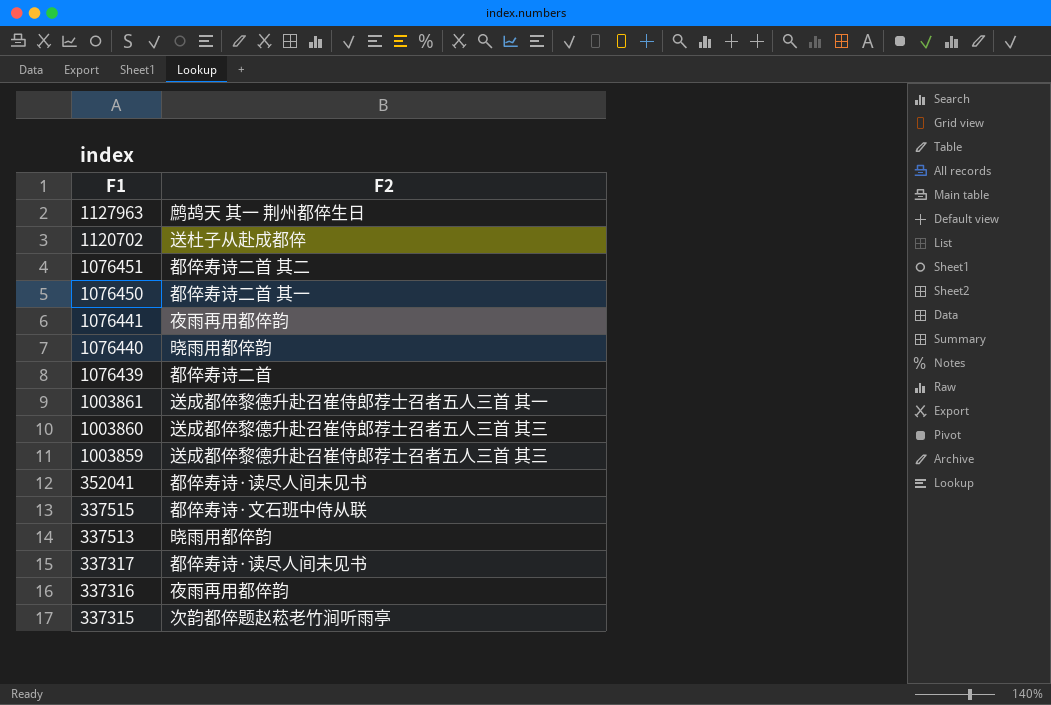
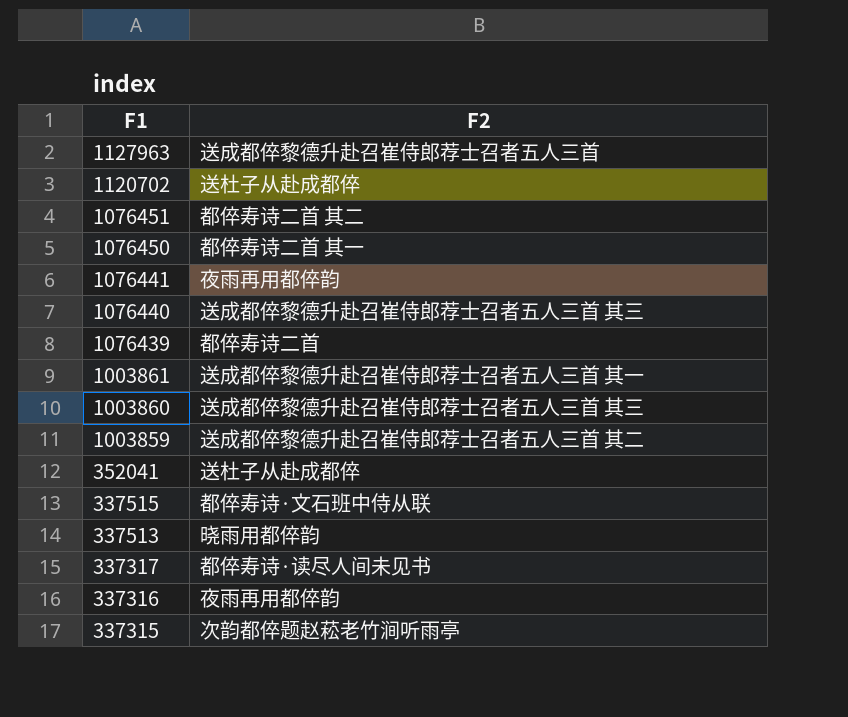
1127963 | F2: 鹧鸪天 其一 荆州都倅生日 -> 送成都倅黎德升赴召崔侍郎荐士召者五人三首
1076440 | F2: 晓雨用都倅韵 -> 送成都倅黎德升赴召崔侍郎荐士召者五人三首 其三
1003859 | F2: 送成都倅黎德升赴召崔侍郎荐士召者五人三首 其三 -> 送成都倅黎德升赴召崔侍郎荐士召者五人三首 其二
352041 | F2: 都倅寿诗·读尽人间未见书 -> 送杜子从赴成都倅

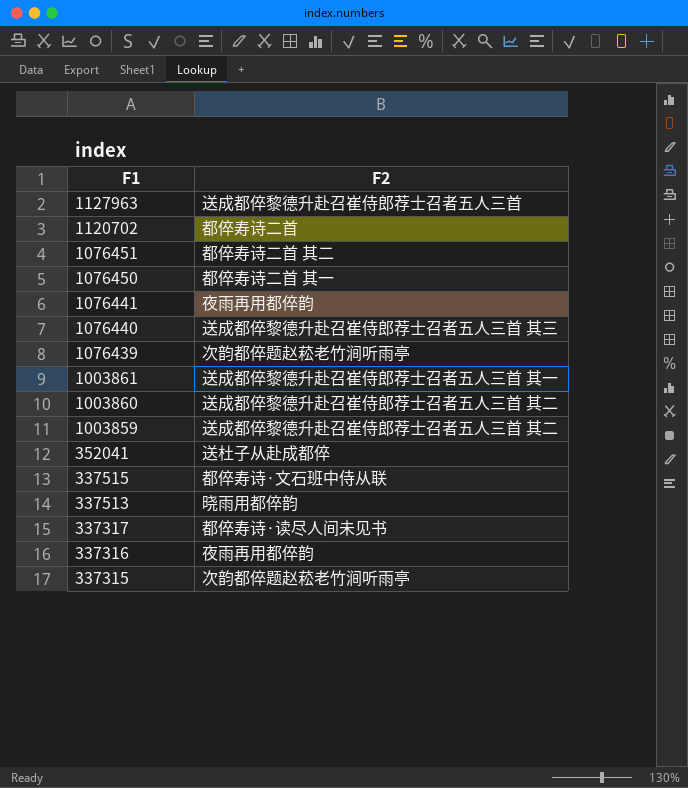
1120702 | F2: 送杜子从赴成都倅 -> 都倅寿诗二首
1076439 | F2: 都倅寿诗二首 -> 次韵都倅题赵菘老竹涧听雨亭
1003860 | F2: 送成都倅黎德升赴召崔侍郎荐士召者五人三首 其三 -> 送成都倅黎德升赴召崔侍郎荐士召者五人三首 其二

